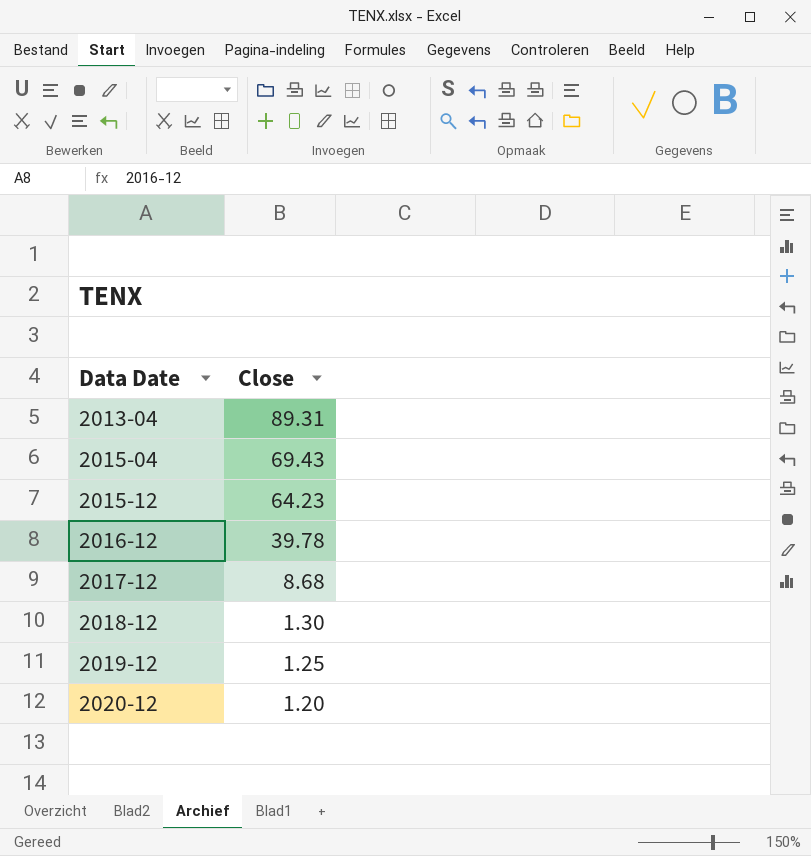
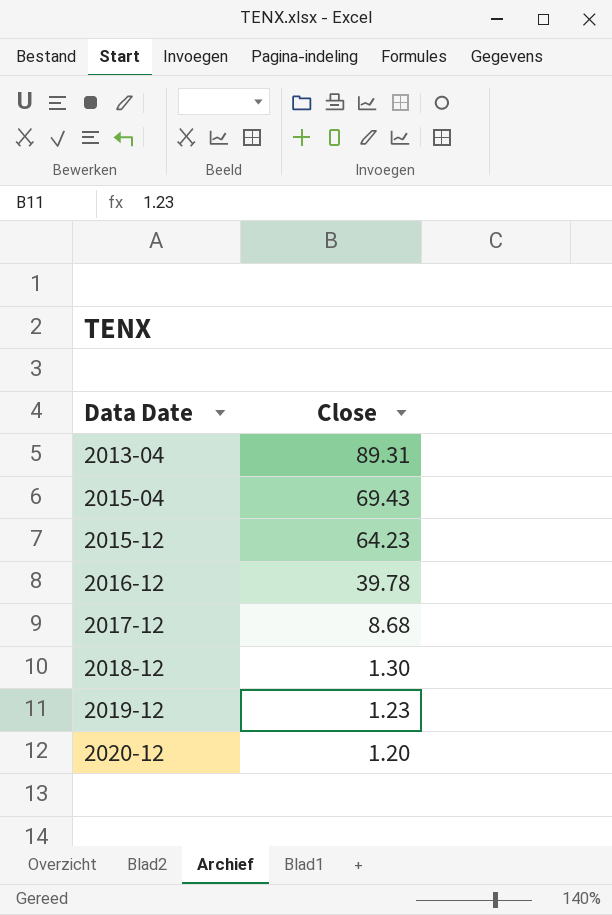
2019-12 | Close: 1.25 -> 1.23

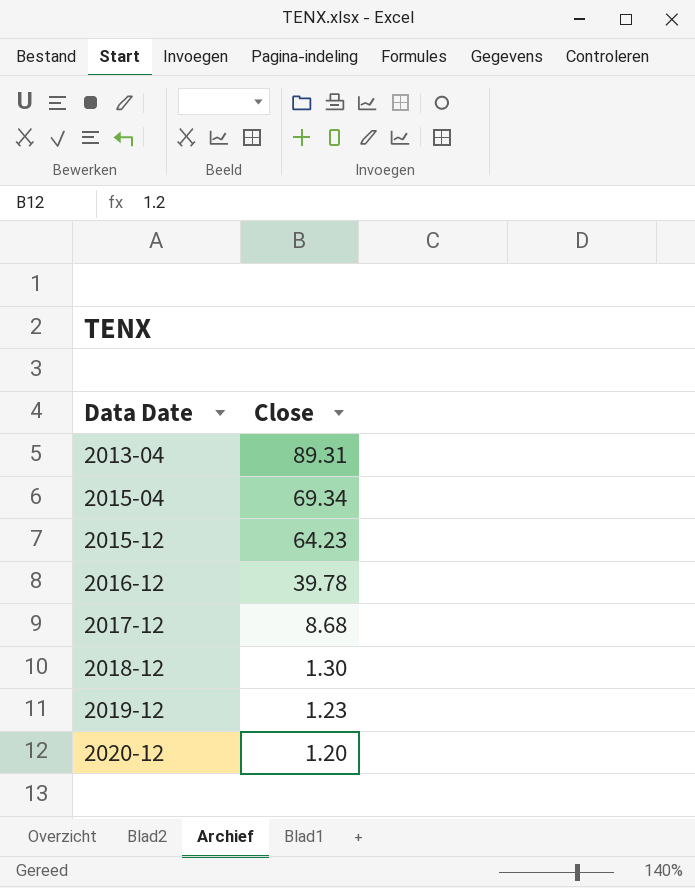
2015-04 | Close: 69.43 -> 69.34

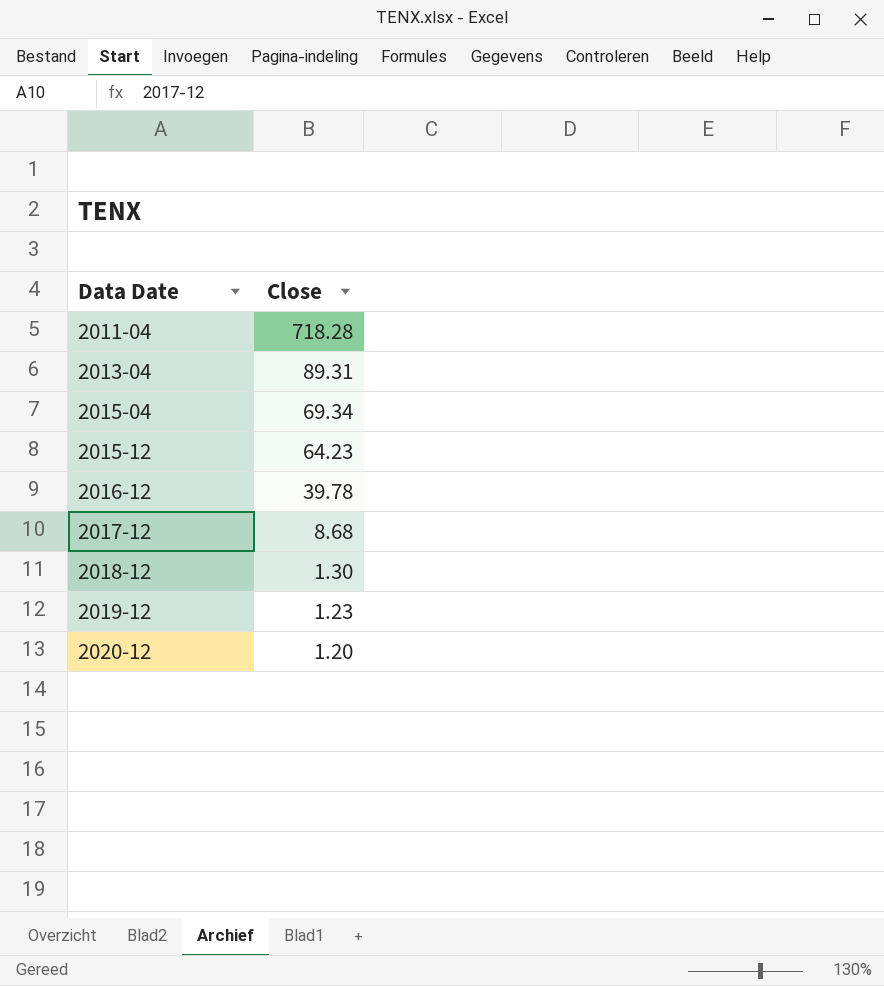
row 2011-04: none -> 718.28

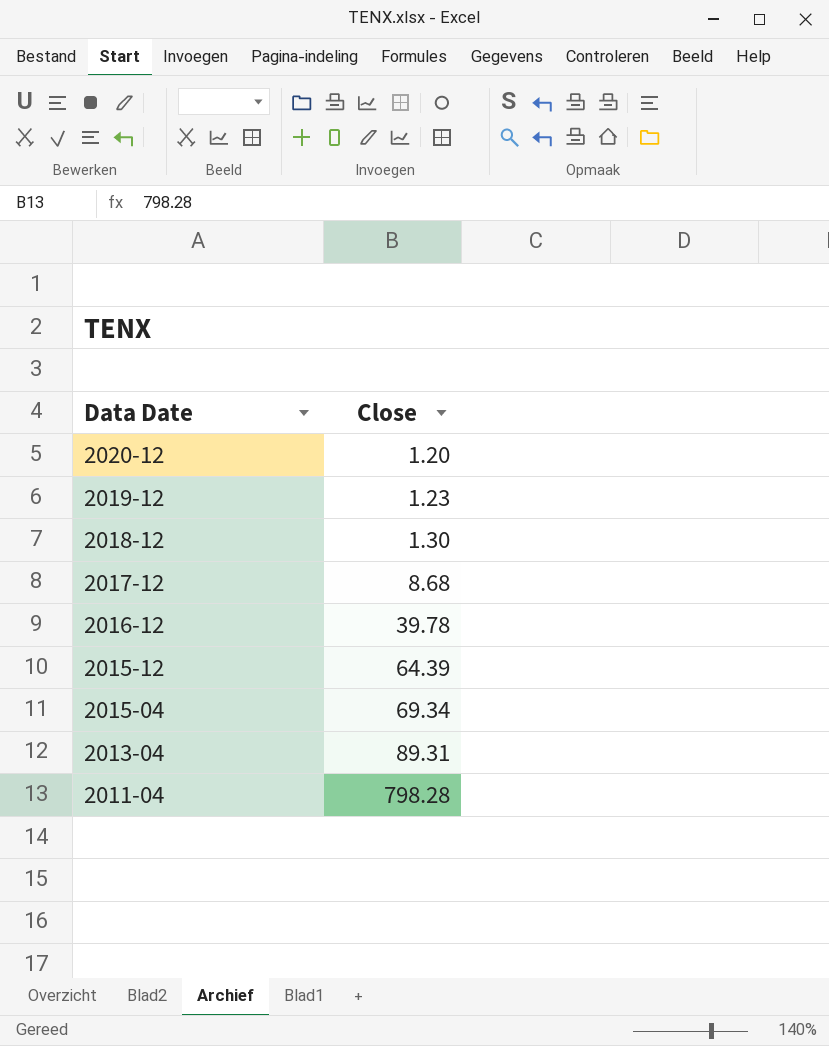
row order: Data Date ascending -> Data Date descending
2015-12 | Close: 64.23 -> 64.39
2011-04 | Close: 718.28 -> 798.28

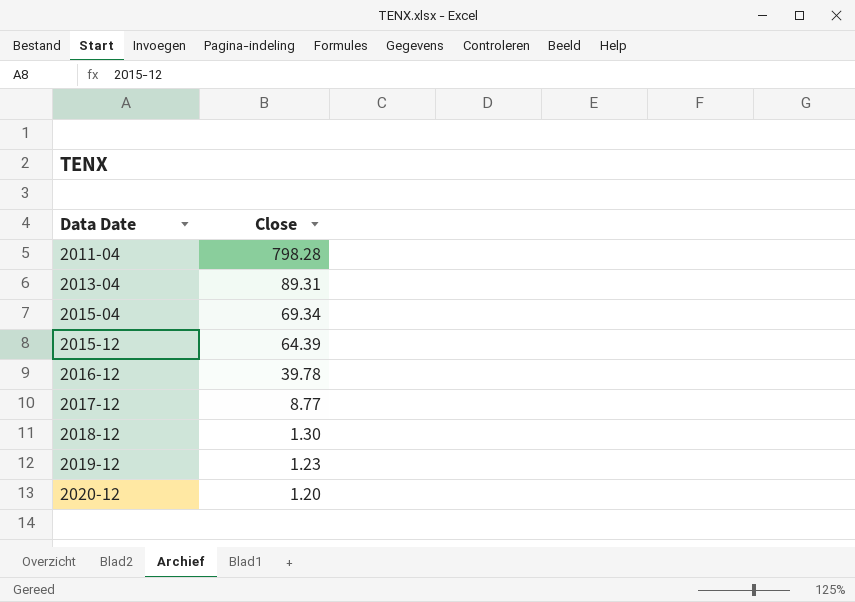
row order: Data Date descending -> Data Date ascending
2017-12 | Close: 8.68 -> 8.77

